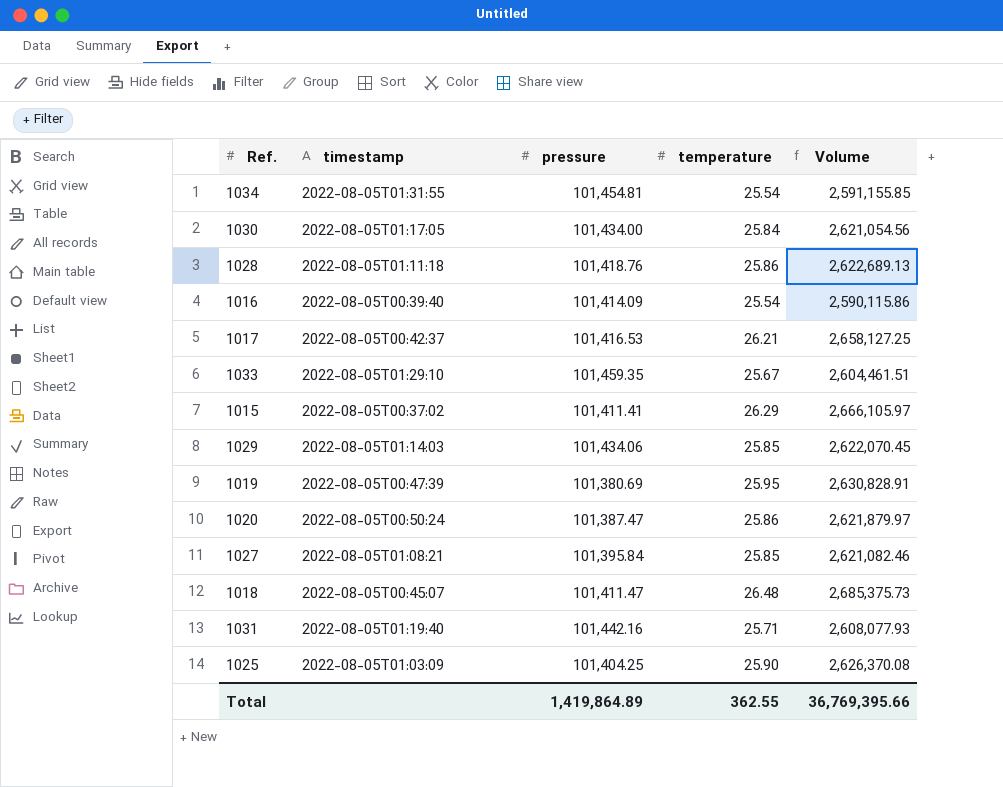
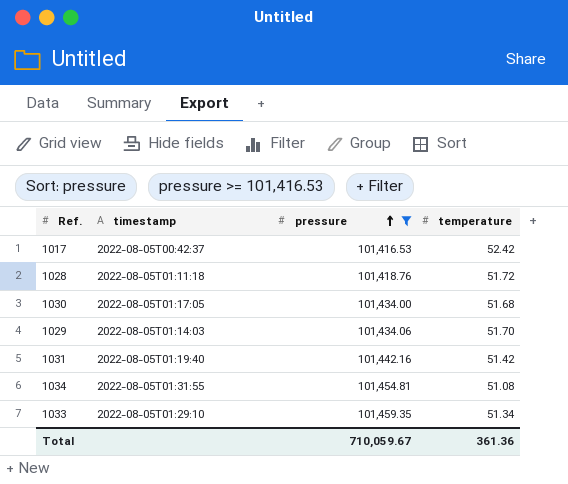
filter: none -> pressure >= 101,416.53
row order: none -> pressure ascending
column Volume | formula: [pressure] * [temperature] -> none
1017 | temperature: 26.21 -> 52.42
1028 | temperature: 25.86 -> 51.72
1030 | temperature: 25.84 -> 51.68
1029 | temperature: 25.85 -> 51.70
1031 | temperature: 25.71 -> 51.42
1034 | temperature: 25.54 -> 51.08
1033 | temperature: 25.67 -> 51.34
Total | pressure: 1,419,864.89 -> 710,059.67
Total | temperature: 362.55 -> 361.36

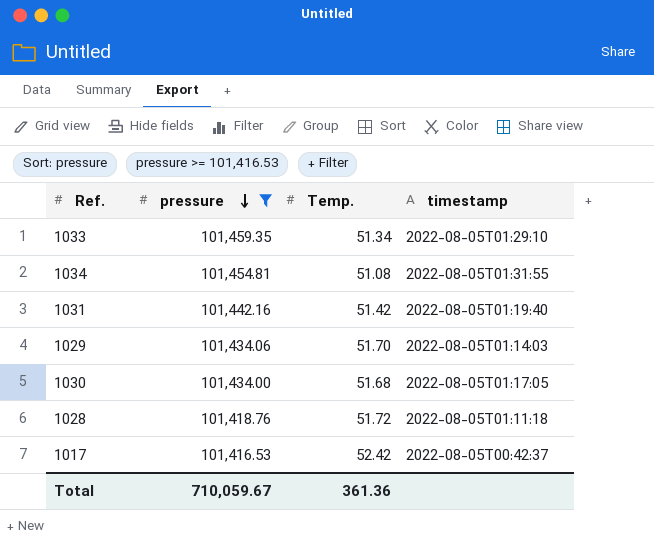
row order: pressure ascending -> pressure descending
column name: temperature -> Temp.
column timestamp | position: 2 -> 4

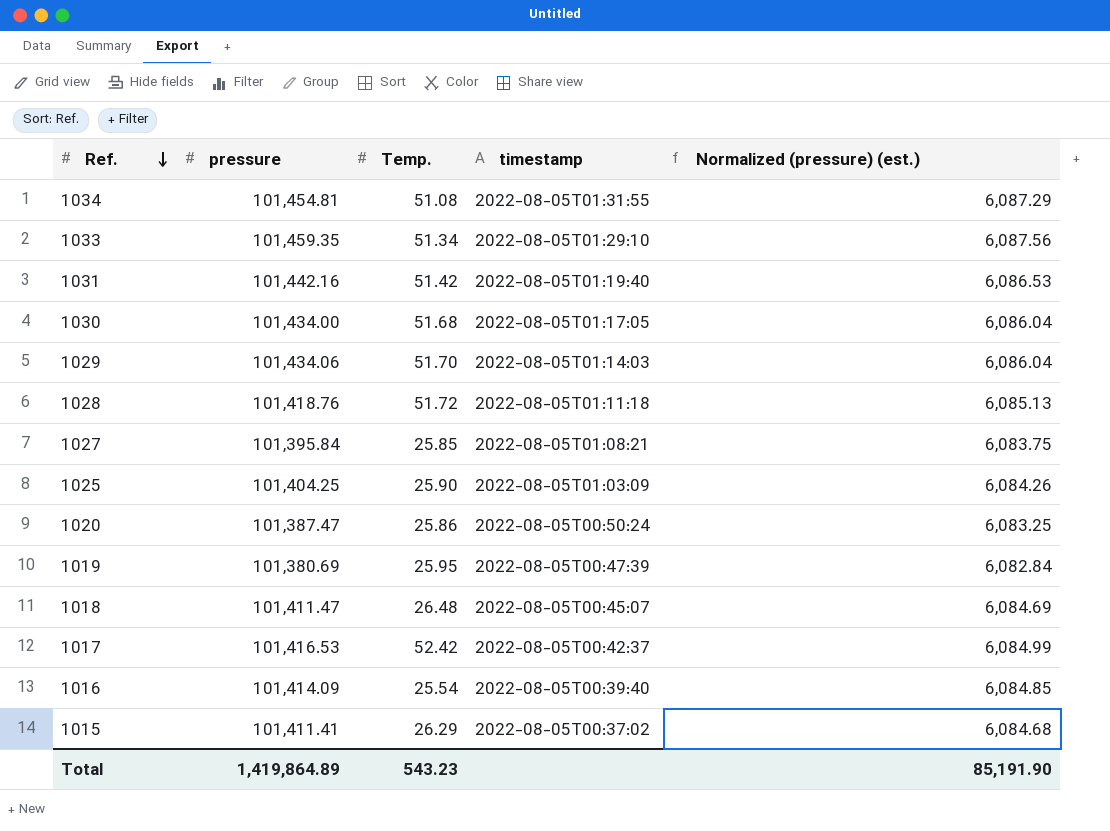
filter: pressure >= 101,416.53 -> none
row order: pressure descending -> Ref. descending
column Normalized (pressure) (est.) | formula: none -> [pressure] * 0.06
Total | pressure: 710,059.67 -> 1,419,864.89
Total | Temp.: 361.36 -> 543.23

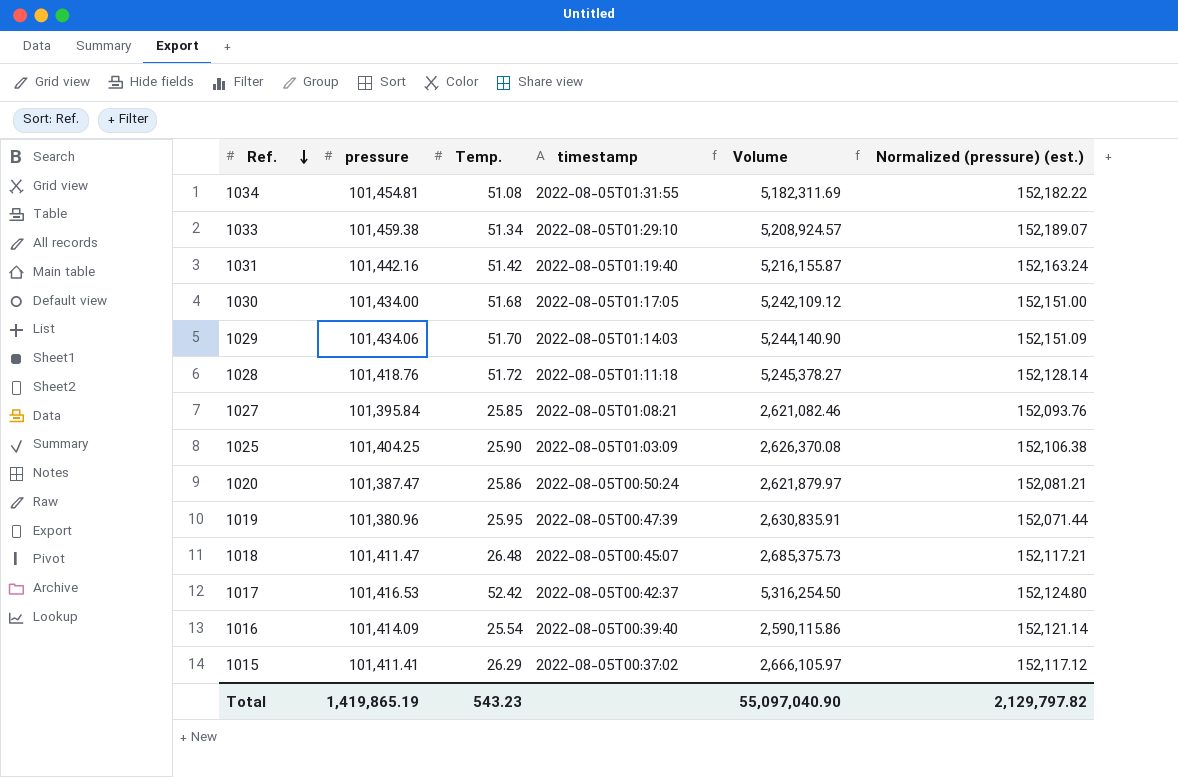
column Volume | formula: none -> [pressure] * [Temp.]
column Normalized (pressure) (est.) | formula: [pressure] * 0.06 -> [pressure] * 1.5
1033 | pressure: 101,459.35 -> 101,459.38
1019 | pressure: 101,380.69 -> 101,380.96
Total | pressure: 1,419,864.89 -> 1,419,865.19
Total | Normalized (pressure) (est.): 85,191.90 -> 2,129,797.82

